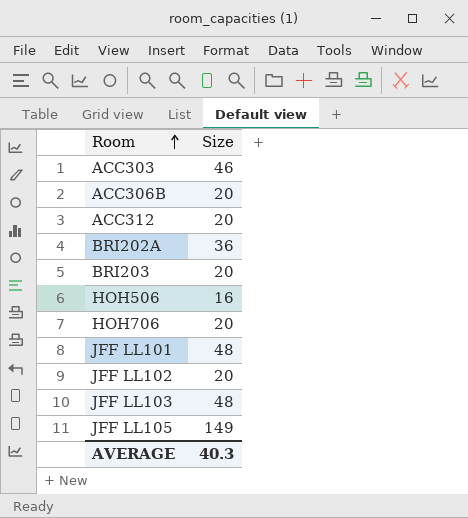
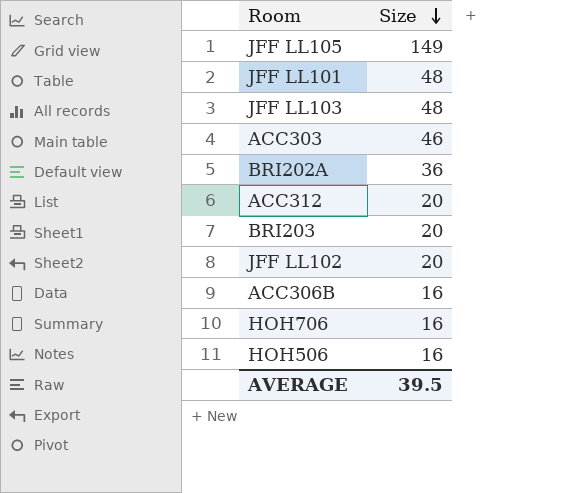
row order: Room ascending -> Size descending
ACC306B | Size: 20 -> 16
HOH706 | Size: 20 -> 16
AVERAGE | Size: 40.3 -> 39.5

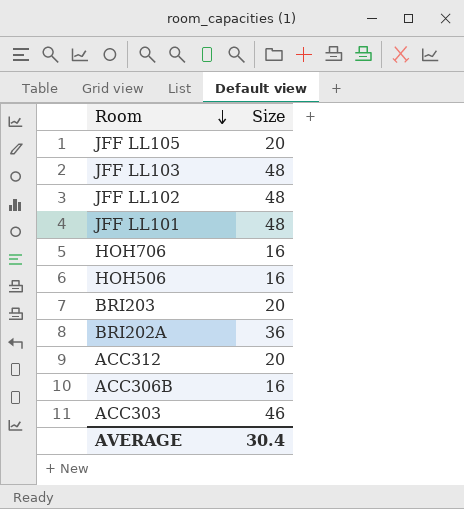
row order: Size descending -> Room descending
JFF LL105 | Size: 149 -> 20
JFF LL102 | Size: 20 -> 48
AVERAGE | Size: 39.5 -> 30.4

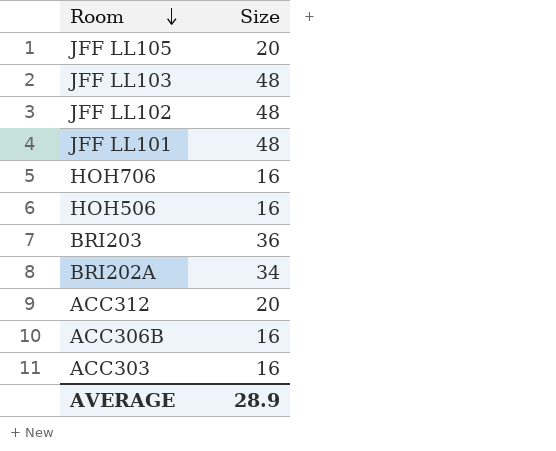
BRI203 | Size: 20 -> 36
BRI202A | Size: 36 -> 34
ACC303 | Size: 46 -> 16
AVERAGE | Size: 30.4 -> 28.9

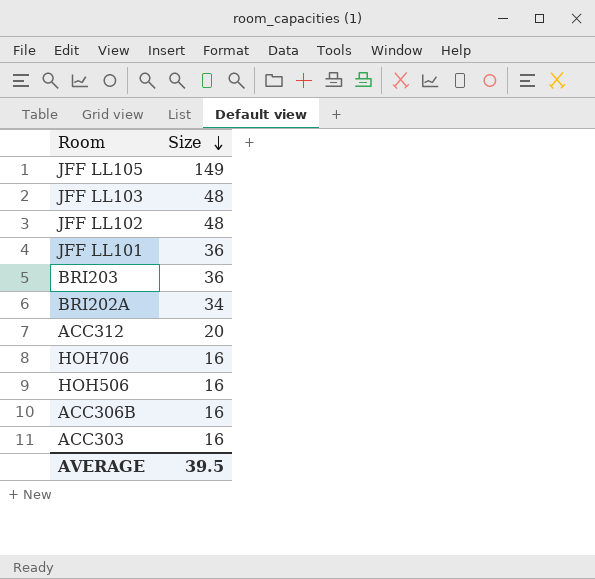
row order: Room descending -> Size descending
JFF LL105 | Size: 20 -> 149
JFF LL101 | Size: 48 -> 36
AVERAGE | Size: 28.9 -> 39.5

